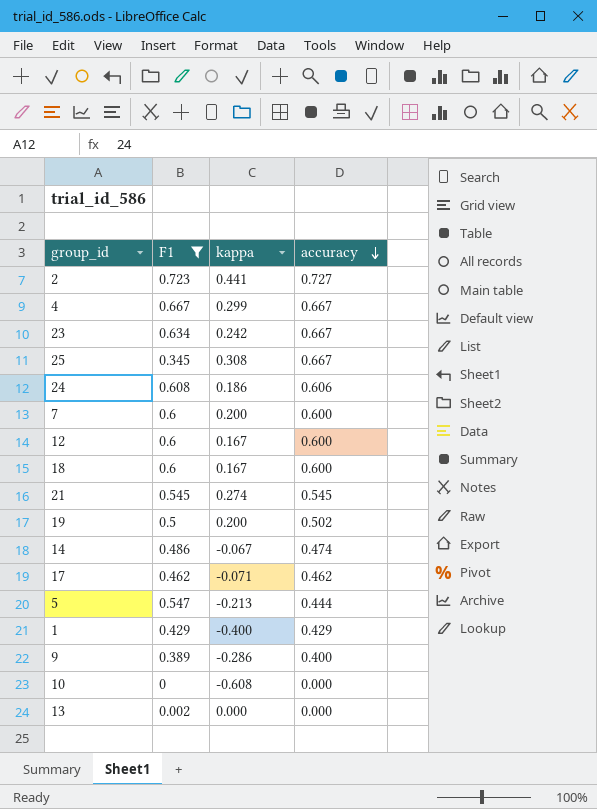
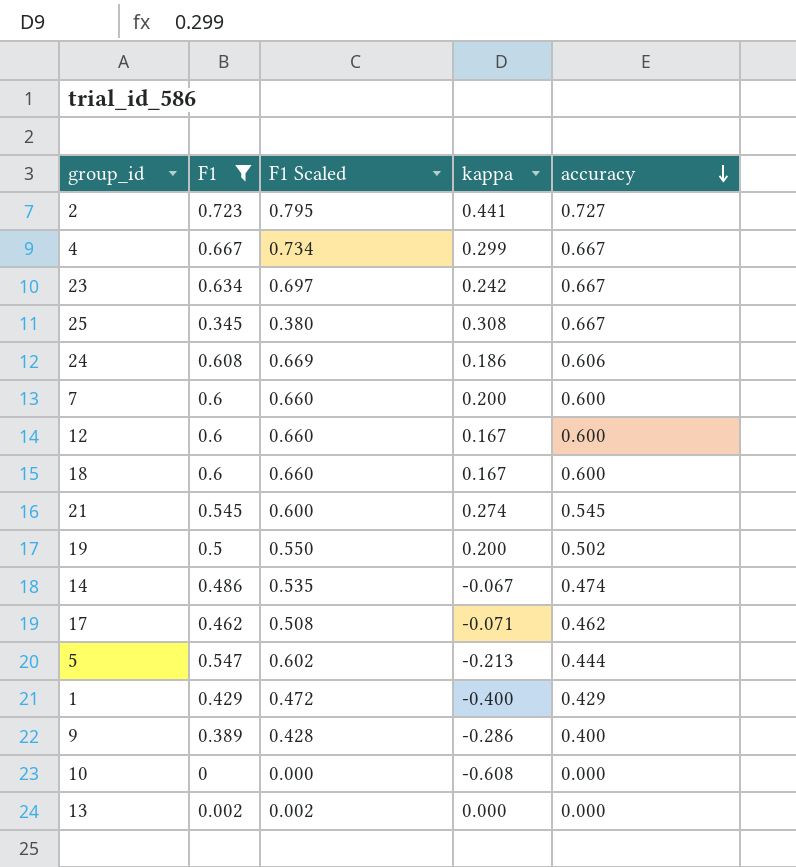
column F1 Scaled | formula: none -> [F1] * 1.1

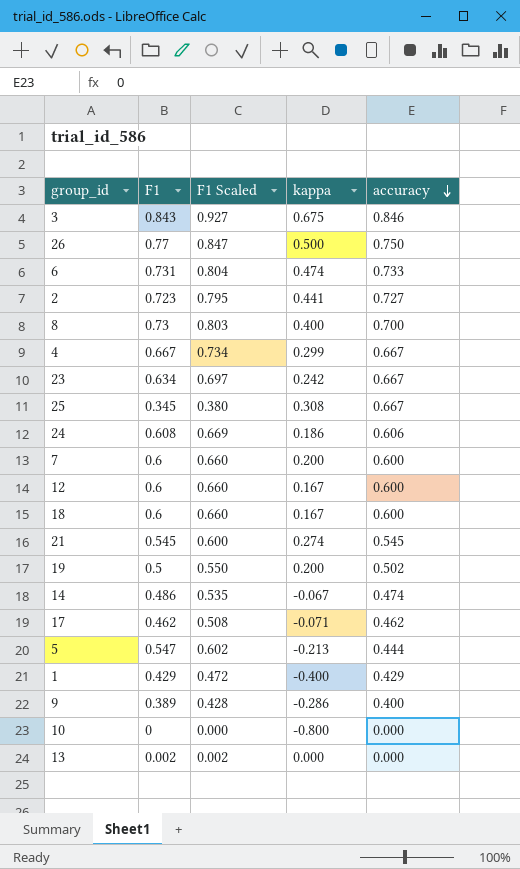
filter: F1 <= 0.723 -> none
10 | kappa: -0.608 -> -0.800

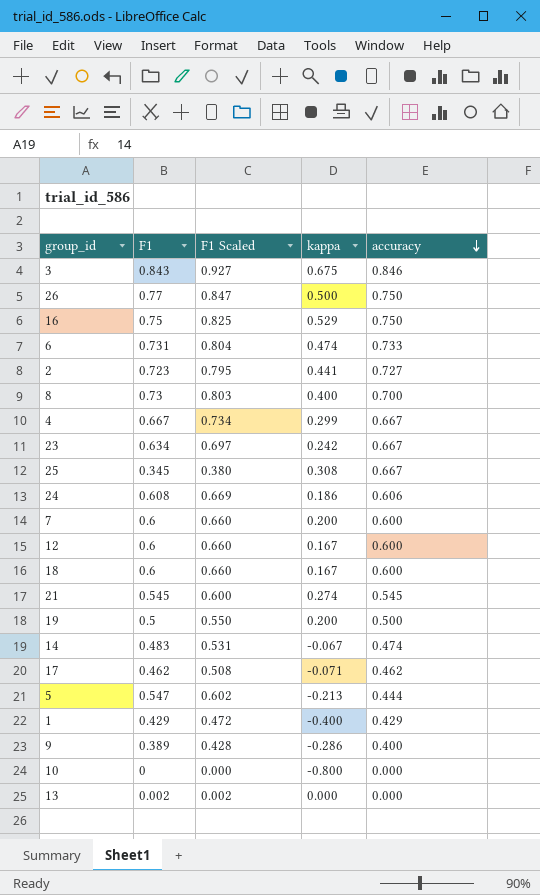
row 16: none -> 0.75 | 0.825 | 0.529 | 0.750
19 | accuracy: 0.502 -> 0.500
14 | F1: 0.486 -> 0.483
14 | F1 Scaled: 0.535 -> 0.531

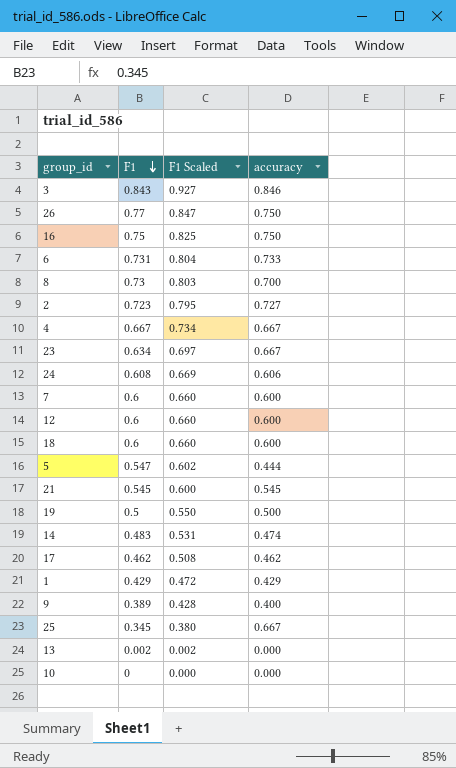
row order: accuracy descending -> F1 descending
column kappa | position: 4 -> none

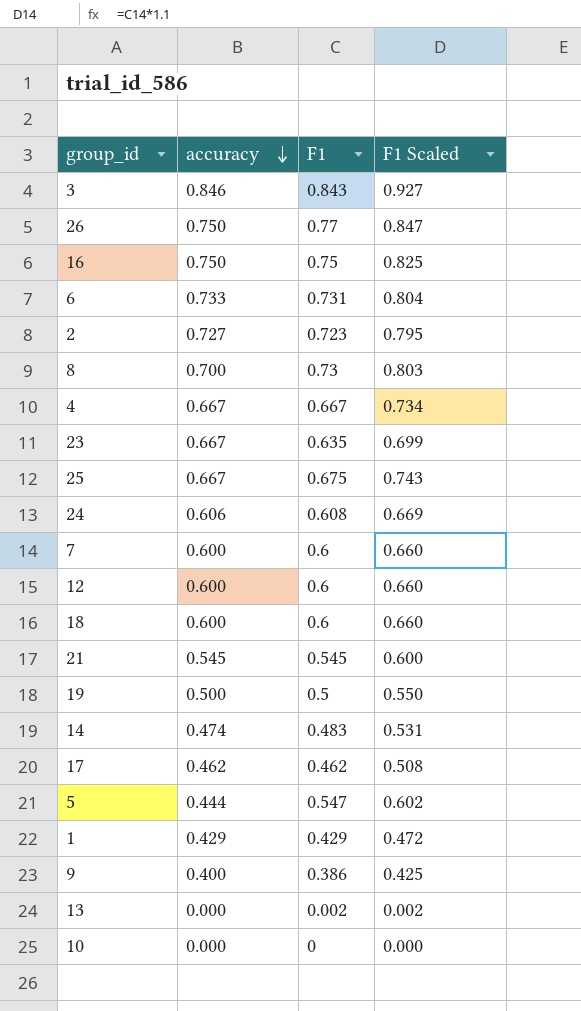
row order: F1 descending -> accuracy descending
column accuracy | position: 4 -> 2
23 | F1: 0.634 -> 0.635
23 | F1 Scaled: 0.697 -> 0.699
25 | F1: 0.345 -> 0.675
25 | F1 Scaled: 0.380 -> 0.743
9 | F1: 0.389 -> 0.386
9 | F1 Scaled: 0.428 -> 0.425

